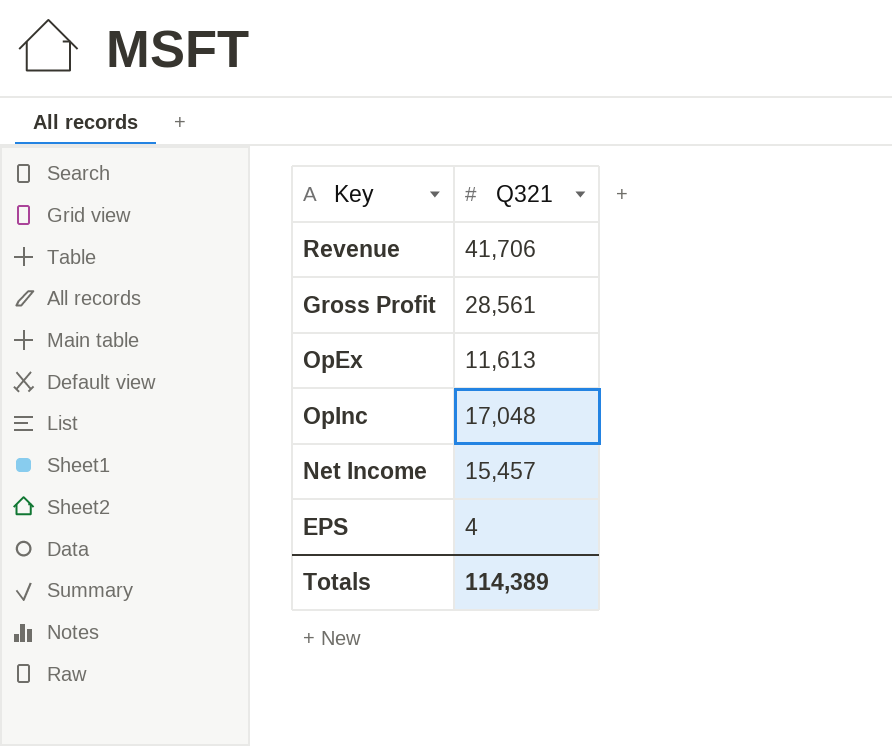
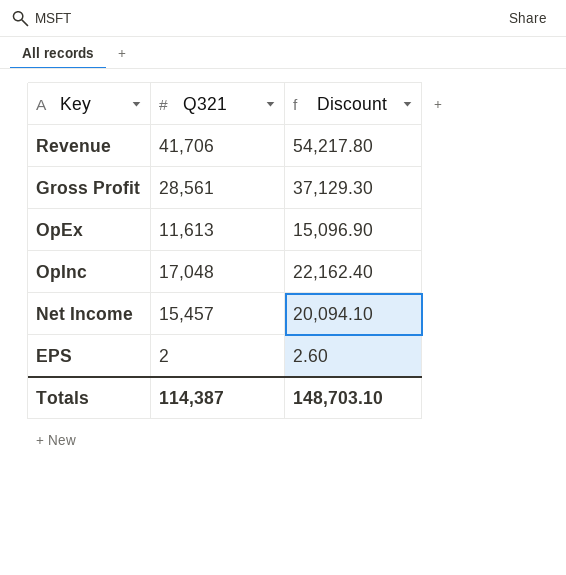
column Discount | formula: none -> [Q321] * 1.3
EPS | Q321: 4 -> 2
Totals | Q321: 114,389 -> 114,387

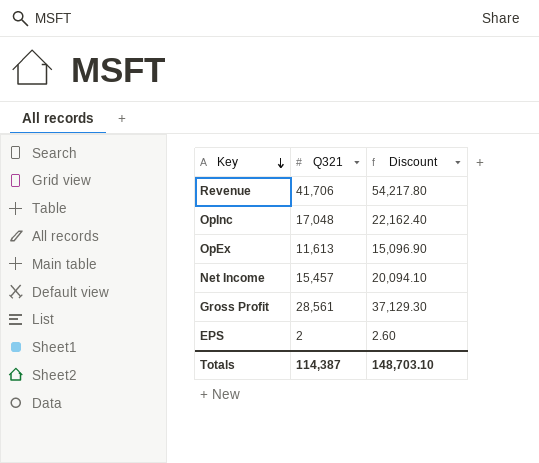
row order: none -> Key descending

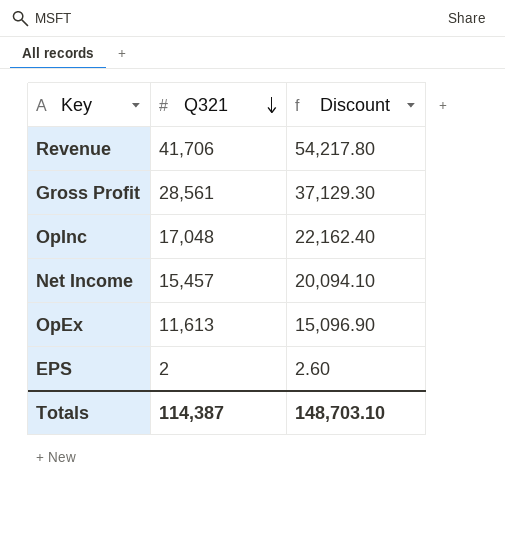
row order: Key descending -> Q321 descending

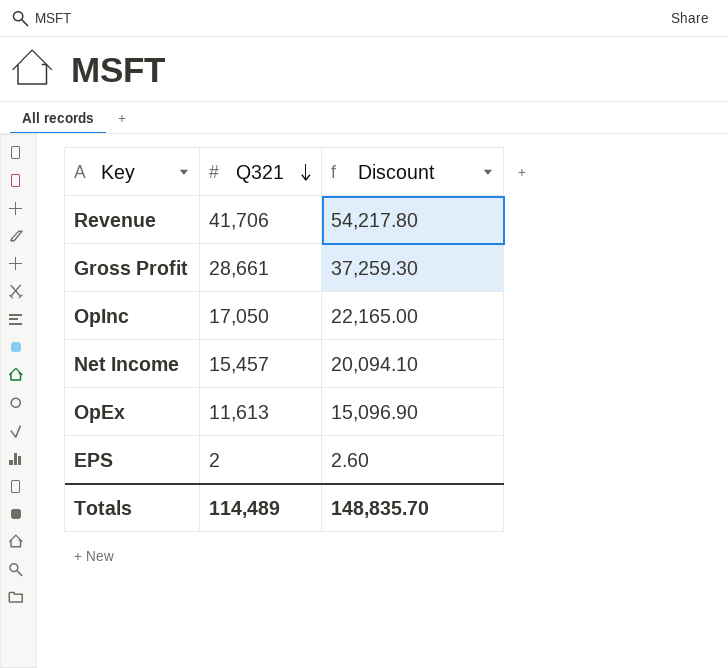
Gross Profit | Q321: 28,561 -> 28,661
Gross Profit | Discount: 37,129.30 -> 37,259.30
OpInc | Q321: 17,048 -> 17,050
OpInc | Discount: 22,162.40 -> 22,165.00
Totals | Q321: 114,387 -> 114,489
Totals | Discount: 148,703.10 -> 148,835.70

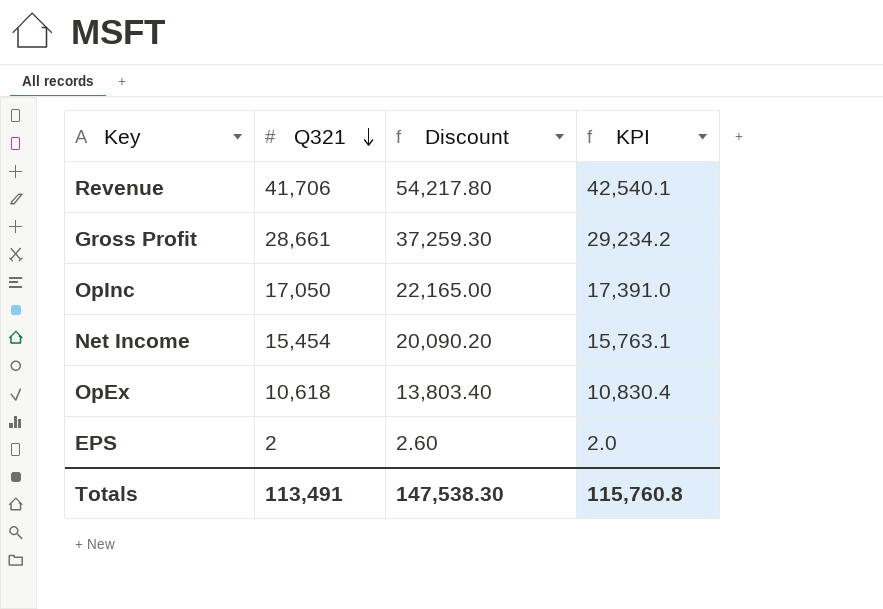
column KPI | formula: none -> [Q321] * 1.02
Net Income | Q321: 15,457 -> 15,454
Net Income | Discount: 20,094.10 -> 20,090.20
OpEx | Q321: 11,613 -> 10,618
OpEx | Discount: 15,096.90 -> 13,803.40
Totals | Q321: 114,489 -> 113,491
Totals | Discount: 148,835.70 -> 147,538.30

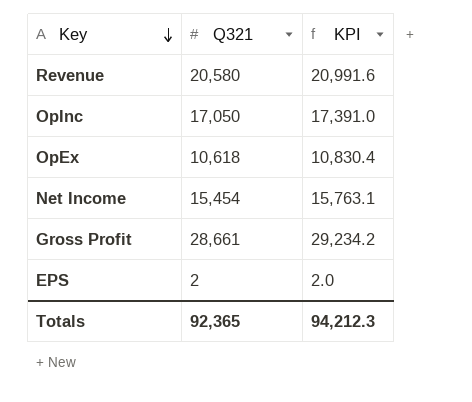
row order: Q321 descending -> Key descending
column Discount | formula: [Q321] * 1.3 -> none
Revenue | Q321: 41,706 -> 20,580
Revenue | KPI: 42,540.1 -> 20,991.6
Totals | Q321: 113,491 -> 92,365
Totals | KPI: 115,760.8 -> 94,212.3

